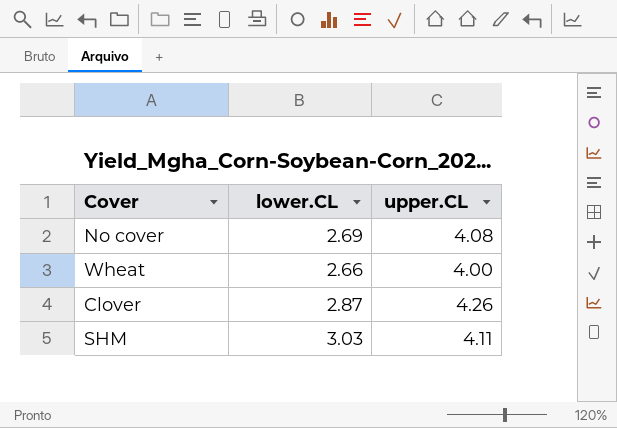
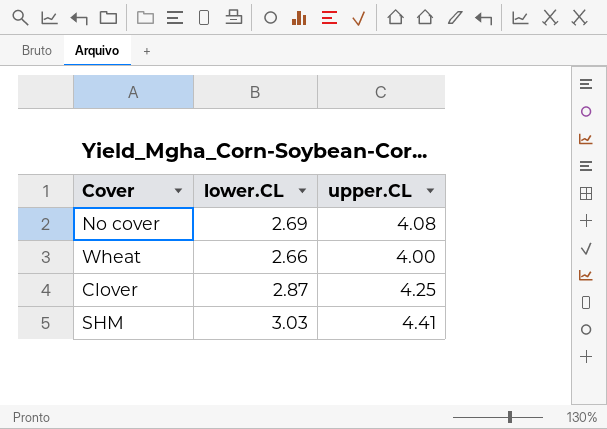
Clover | upper.CL: 4.26 -> 4.25
SHM | upper.CL: 4.11 -> 4.41

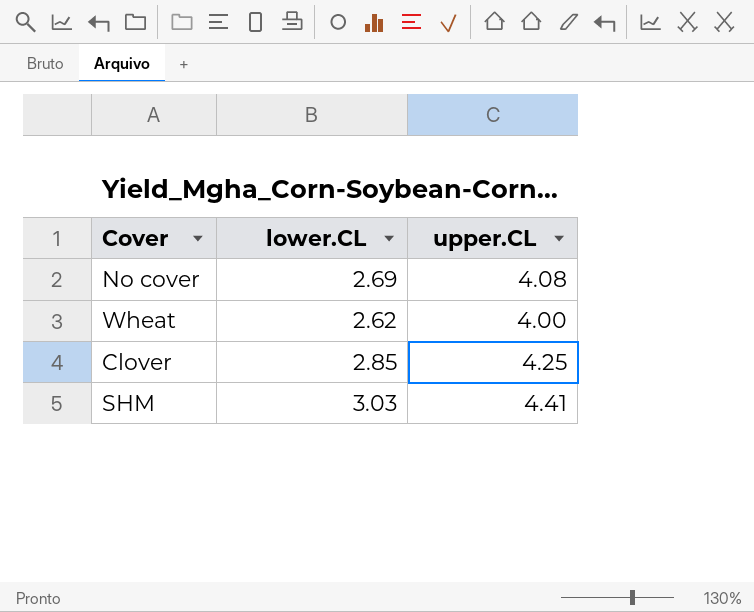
Wheat | lower.CL: 2.66 -> 2.62
Clover | lower.CL: 2.87 -> 2.85

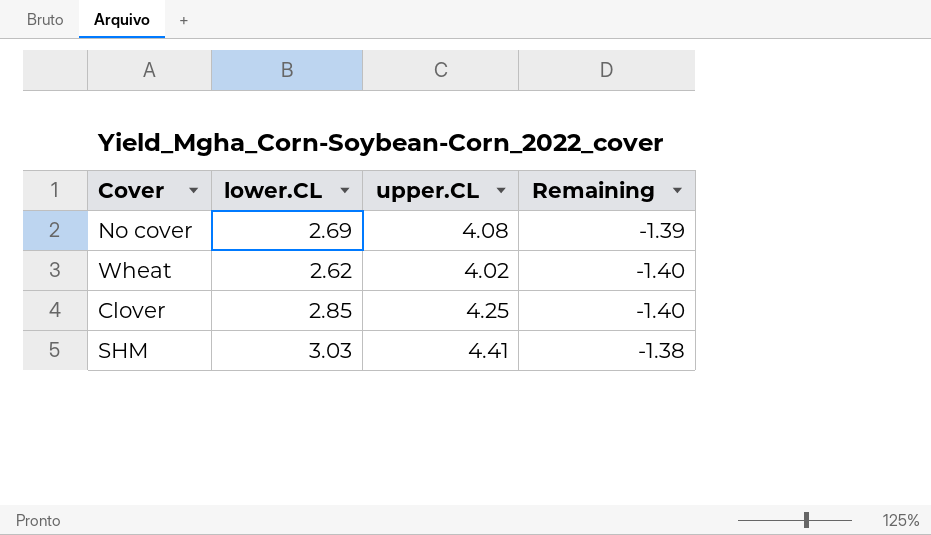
column Remaining | formula: none -> [lower.CL] - [upper.CL]
Wheat | upper.CL: 4.00 -> 4.02

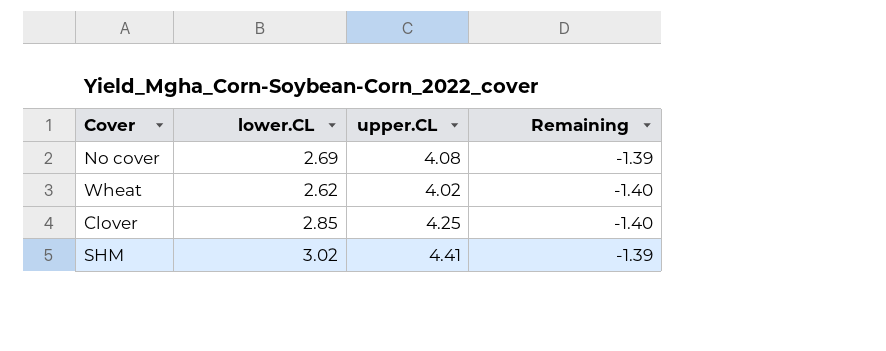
SHM | lower.CL: 3.03 -> 3.02
SHM | Remaining: -1.38 -> -1.39

